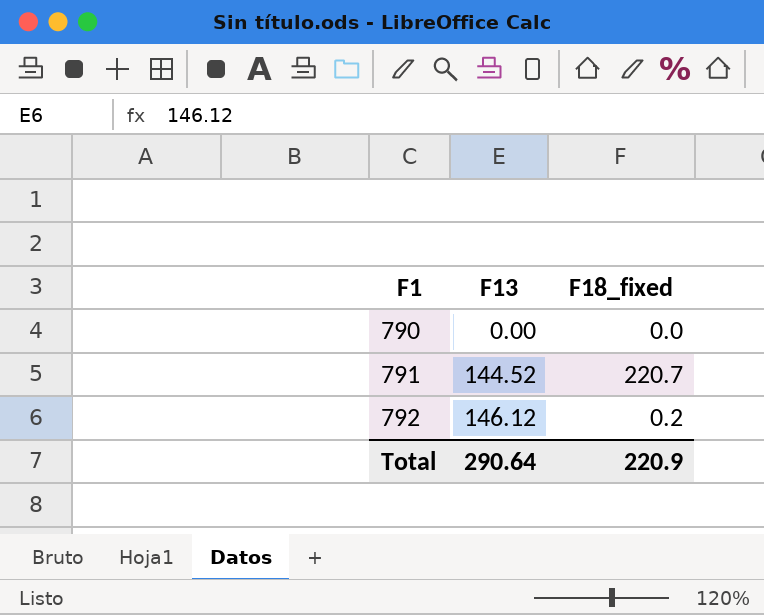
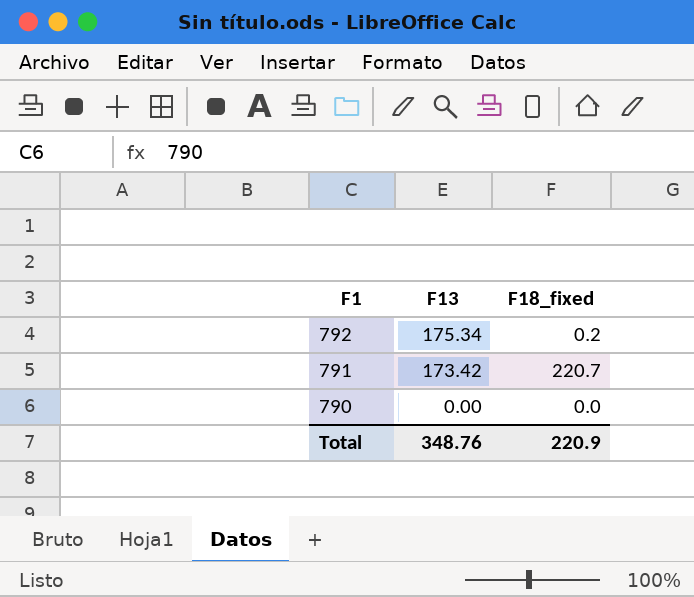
row order: F1 ascending -> F1 descending
792 | F13: 146.12 -> 175.34
791 | F13: 144.52 -> 173.42
Total | F13: 290.64 -> 348.76

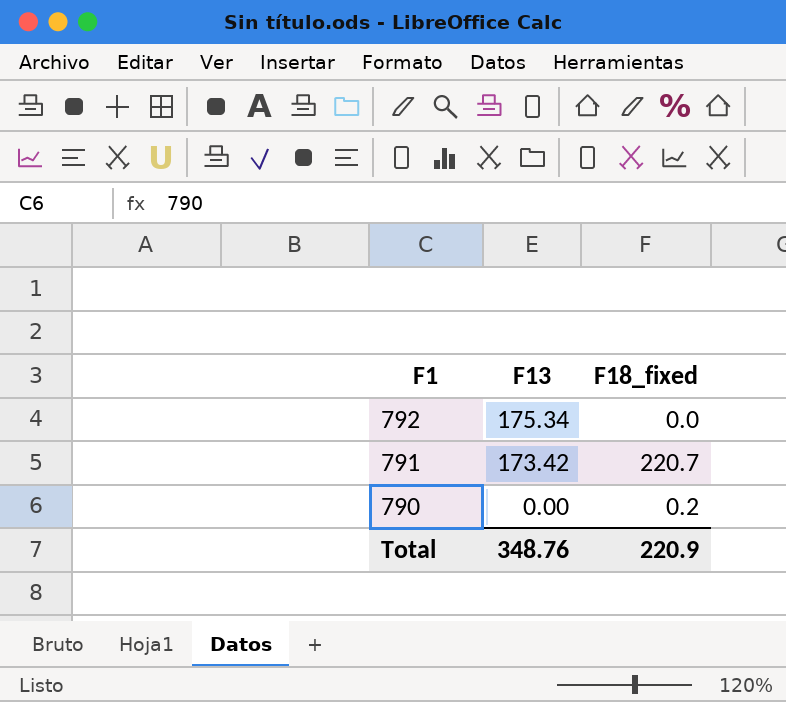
792 | F18_fixed: 0.2 -> 0.0
790 | F18_fixed: 0.0 -> 0.2

